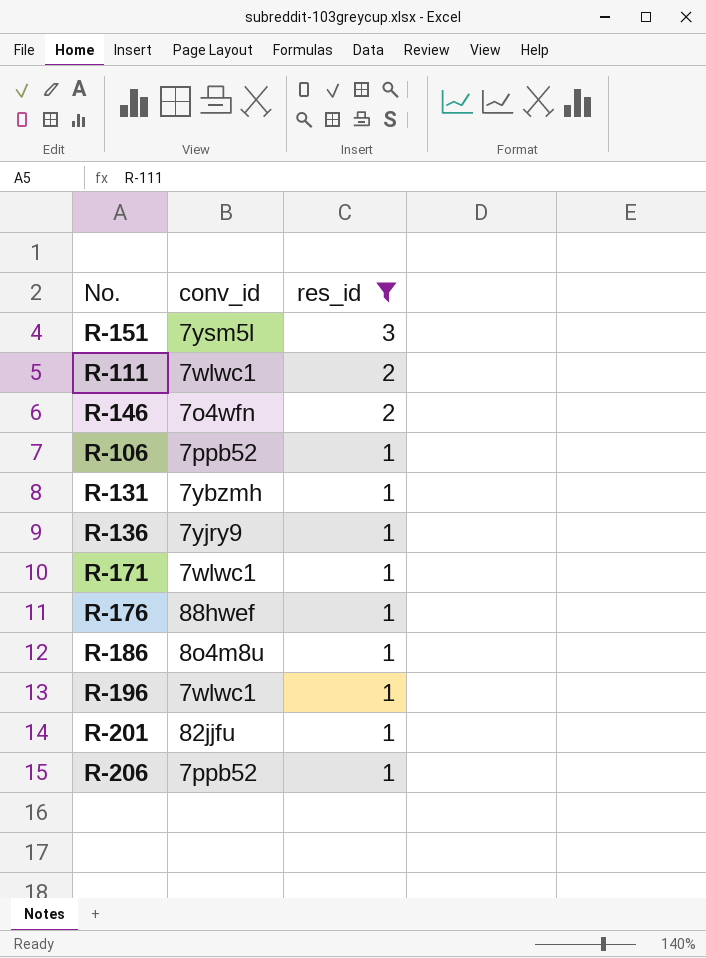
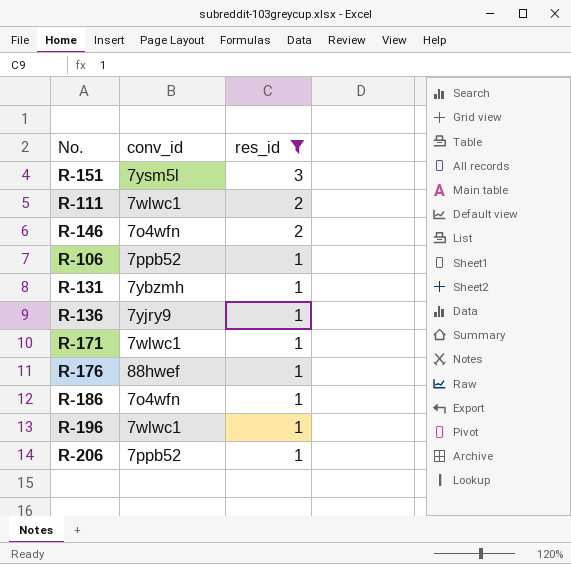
row R-201: 82jjfu | 1 -> none
R-186 | conv_id: 8o4m8u -> 7o4wfn

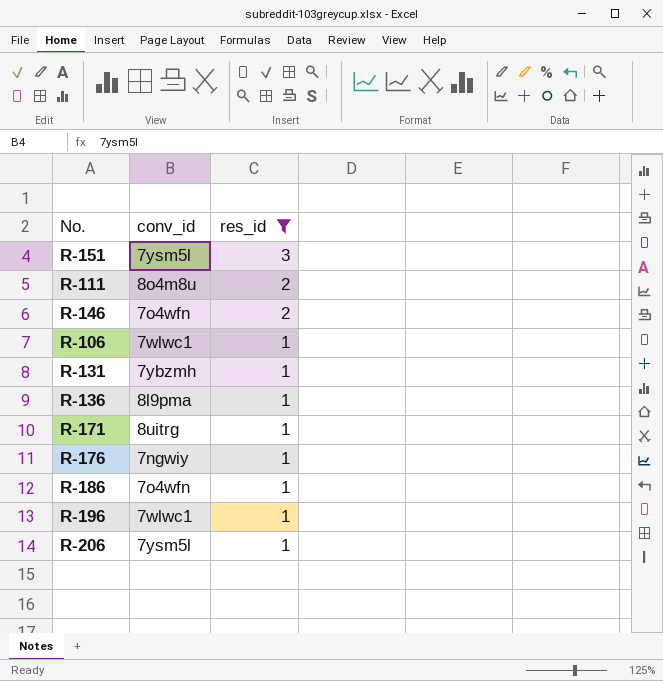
R-111 | conv_id: 7wlwc1 -> 8o4m8u
R-106 | conv_id: 7ppb52 -> 7wlwc1
R-136 | conv_id: 7yjry9 -> 8l9pma
R-171 | conv_id: 7wlwc1 -> 8uitrg
R-176 | conv_id: 88hwef -> 7ngwiy
R-206 | conv_id: 7ppb52 -> 7ysm5l

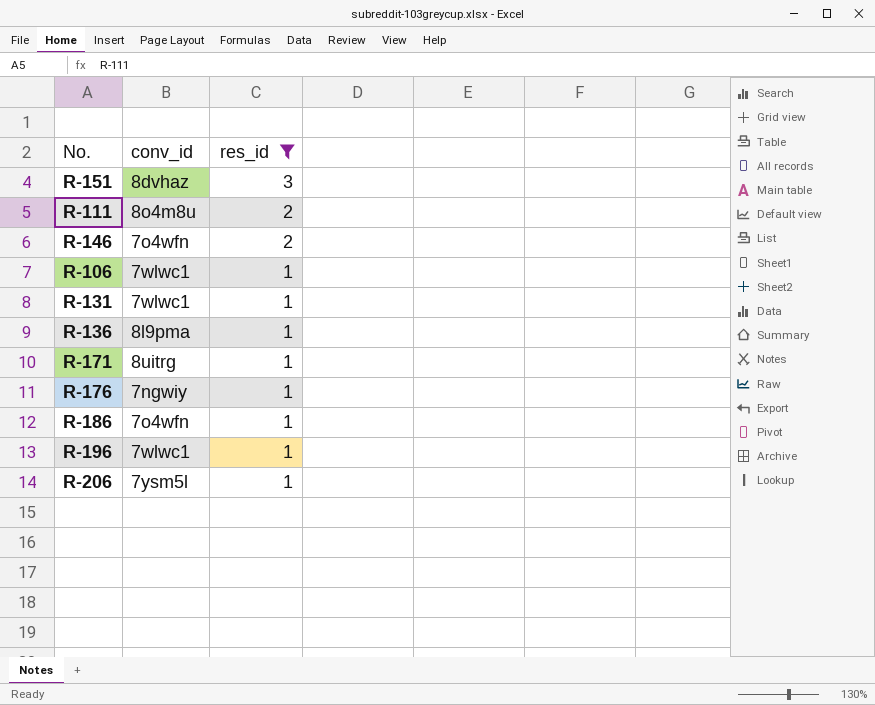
R-151 | conv_id: 7ysm5l -> 8dvhaz
R-131 | conv_id: 7ybzmh -> 7wlwc1

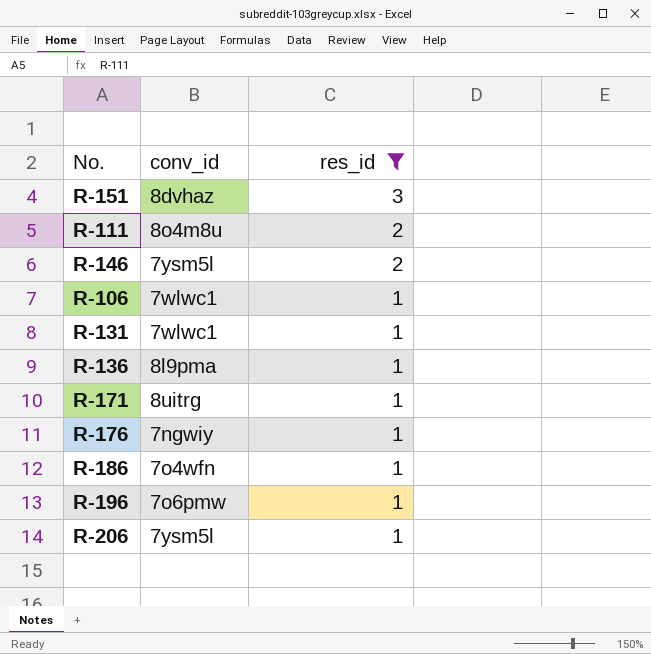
R-146 | conv_id: 7o4wfn -> 7ysm5l
R-196 | conv_id: 7wlwc1 -> 7o6pmw

